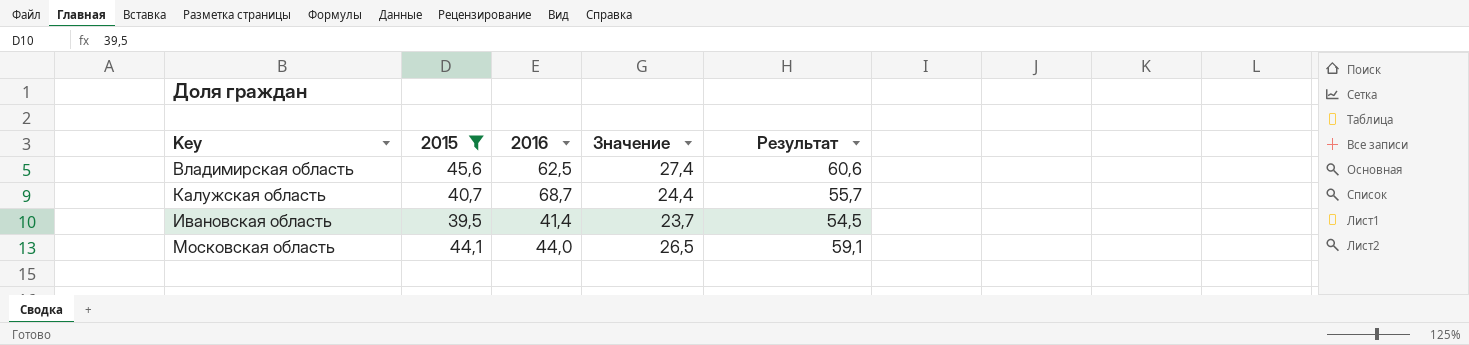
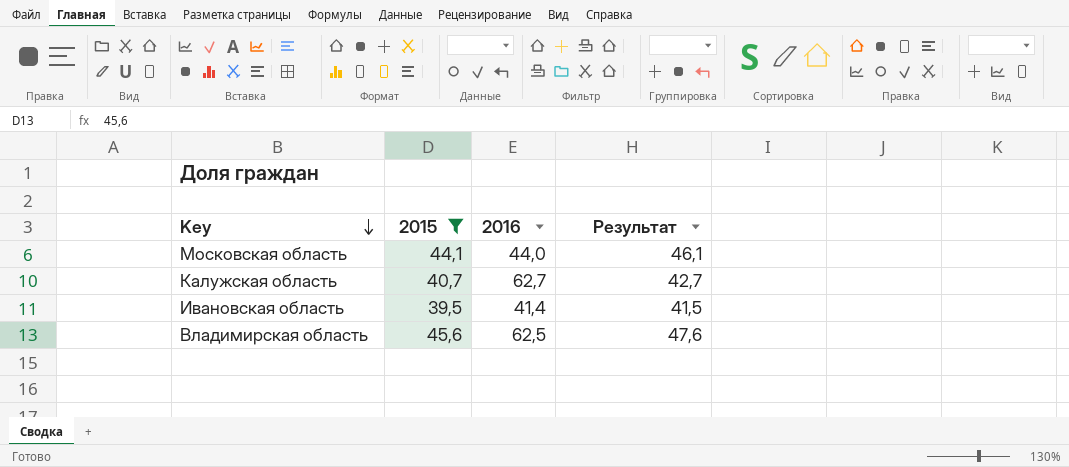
row order: none -> Key descending
column Значение | formula: [2015] * 0,6 -> none
column Результат | formula: [2015] + 15 -> [2015] + 2
Калужская область | 2016: 68,7 -> 62,7

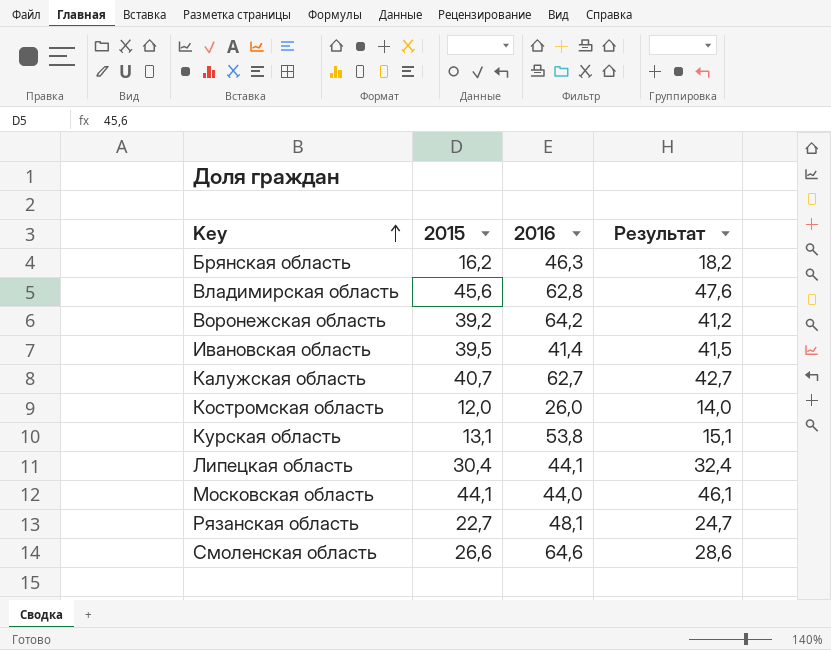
filter: 2015 >= 39,5 -> none
row order: Key descending -> Key ascending
Владимирская область | 2016: 62,5 -> 62,8

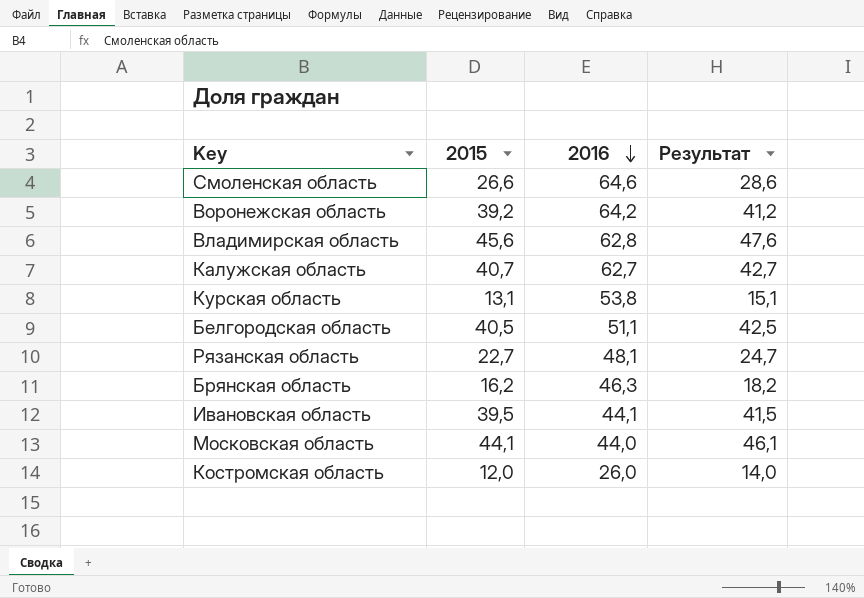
row order: Key ascending -> 2016 descending
row Липецкая область: 30,4 | 44,1 | 32,4 -> none
row Белгородская область: none -> 40,5 | 51,1 | 42,5
Ивановская область | 2016: 41,4 -> 44,1

